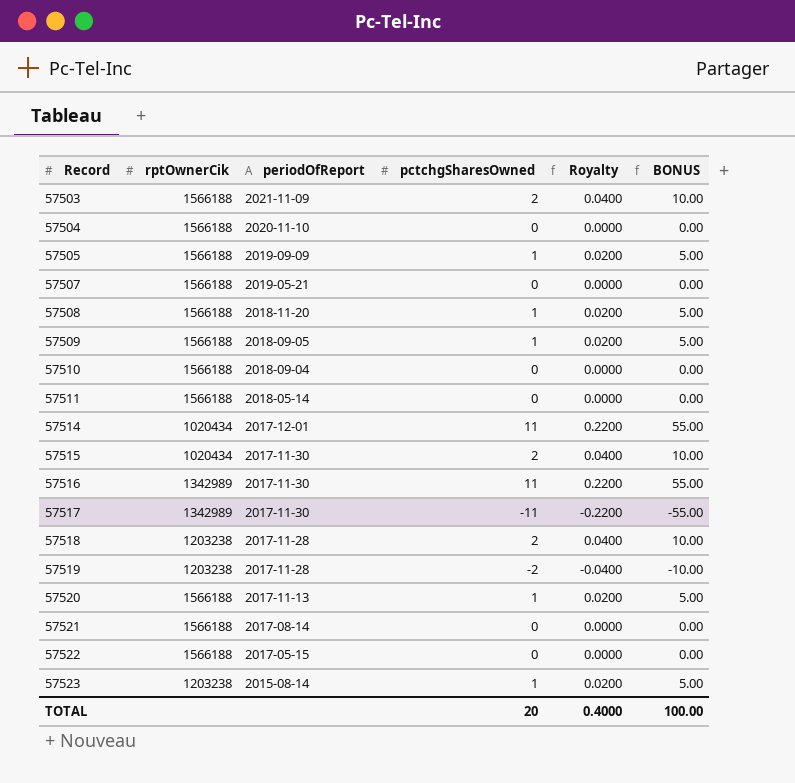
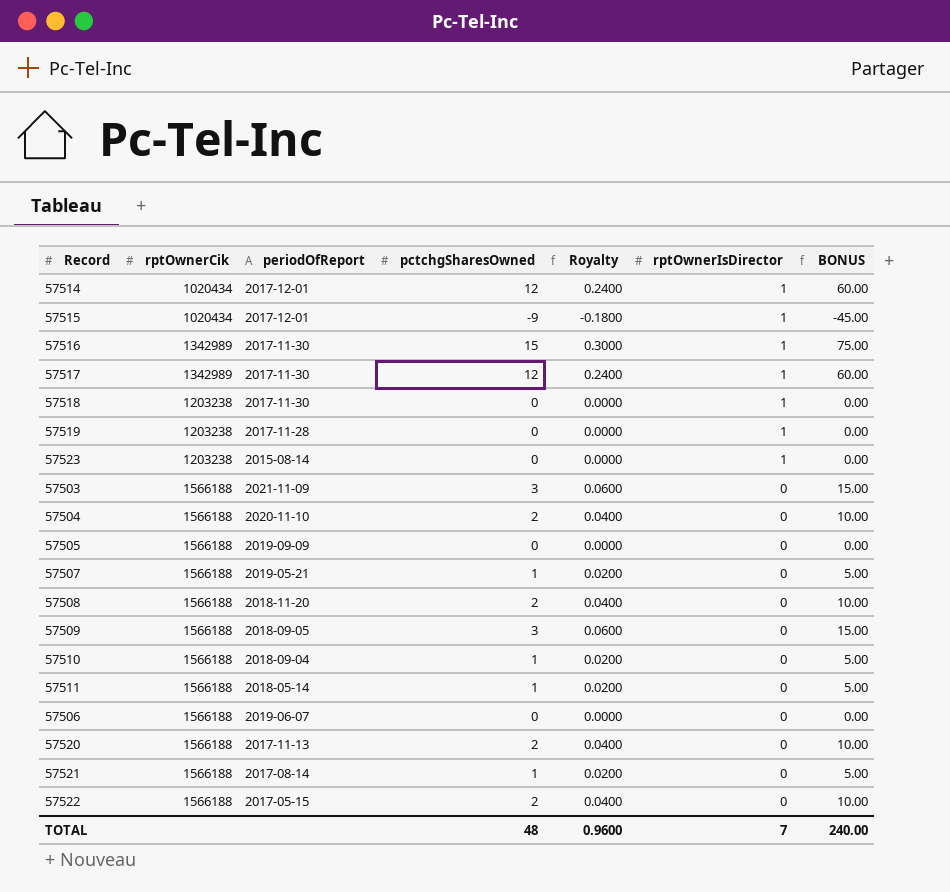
row order: Record ascending -> rptOwnerIsDirector descending
column rptOwnerIsDirector | position: none -> 6
57514 | pctchgSharesOwned: 11 -> 12
57514 | Royalty: 0.2200 -> 0.2400
57514 | BONUS: 55.00 -> 60.00
57515 | periodOfReport: 2017-11-30 -> 2017-12-01
57515 | pctchgSharesOwned: 2 -> -9
57515 | Royalty: 0.0400 -> -0.1800
57515 | BONUS: 10.00 -> -45.00
57516 | pctchgSharesOwned: 11 -> 15
57516 | Royalty: 0.2200 -> 0.3000
57516 | BONUS: 55.00 -> 75.00
57517 | pctchgSharesOwned: -11 -> 12
57517 | Royalty: -0.2200 -> 0.2400
57517 | BONUS: -55.00 -> 60.00
57518 | periodOfReport: 2017-11-28 -> 2017-11-30
57518 | pctchgSharesOwned: 2 -> 0
57518 | Royalty: 0.0400 -> 0.0000
57518 | BONUS: 10.00 -> 0.00
57519 | pctchgSharesOwned: -2 -> 0
57519 | Royalty: -0.0400 -> 0.0000
57519 | BONUS: -10.00 -> 0.00
57523 | pctchgSharesOwned: 1 -> 0
57523 | Royalty: 0.0200 -> 0.0000
57523 | BONUS: 5.00 -> 0.00
57503 | pctchgSharesOwned: 2 -> 3
57503 | Royalty: 0.0400 -> 0.0600
57503 | BONUS: 10.00 -> 15.00
57504 | pctchgSharesOwned: 0 -> 2
57504 | Royalty: 0.0000 -> 0.0400
57504 | BONUS: 0.00 -> 10.00
57505 | pctchgSharesOwned: 1 -> 0
57505 | Royalty: 0.0200 -> 0.0000
57505 | BONUS: 5.00 -> 0.00
57507 | pctchgSharesOwned: 0 -> 1
57507 | Royalty: 0.0000 -> 0.0200
57507 | BONUS: 0.00 -> 5.00
57508 | pctchgSharesOwned: 1 -> 2
57508 | Royalty: 0.0200 -> 0.0400
57508 | BONUS: 5.00 -> 10.00
57509 | pctchgSharesOwned: 1 -> 3
57509 | Royalty: 0.0200 -> 0.0600
57509 | BONUS: 5.00 -> 15.00
57510 | pctchgSharesOwned: 0 -> 1
57510 | Royalty: 0.0000 -> 0.0200
57510 | BONUS: 0.00 -> 5.00
57511 | pctchgSharesOwned: 0 -> 1
57511 | Royalty: 0.0000 -> 0.0200
57511 | BONUS: 0.00 -> 5.00
row 57506: none -> 1566188 | 2019-06-07 | 0 | 0.0000 | 0 | 0.00
57520 | pctchgSharesOwned: 1 -> 2
57520 | Royalty: 0.0200 -> 0.0400
57520 | BONUS: 5.00 -> 10.00
57521 | pctchgSharesOwned: 0 -> 1
57521 | Royalty: 0.0000 -> 0.0200
57521 | BONUS: 0.00 -> 5.00
57522 | pctchgSharesOwned: 0 -> 2
57522 | Royalty: 0.0000 -> 0.0400
57522 | BONUS: 0.00 -> 10.00
TOTAL | pctchgSharesOwned: 20 -> 48
TOTAL | Royalty: 0.4000 -> 0.9600
TOTAL | BONUS: 100.00 -> 240.00

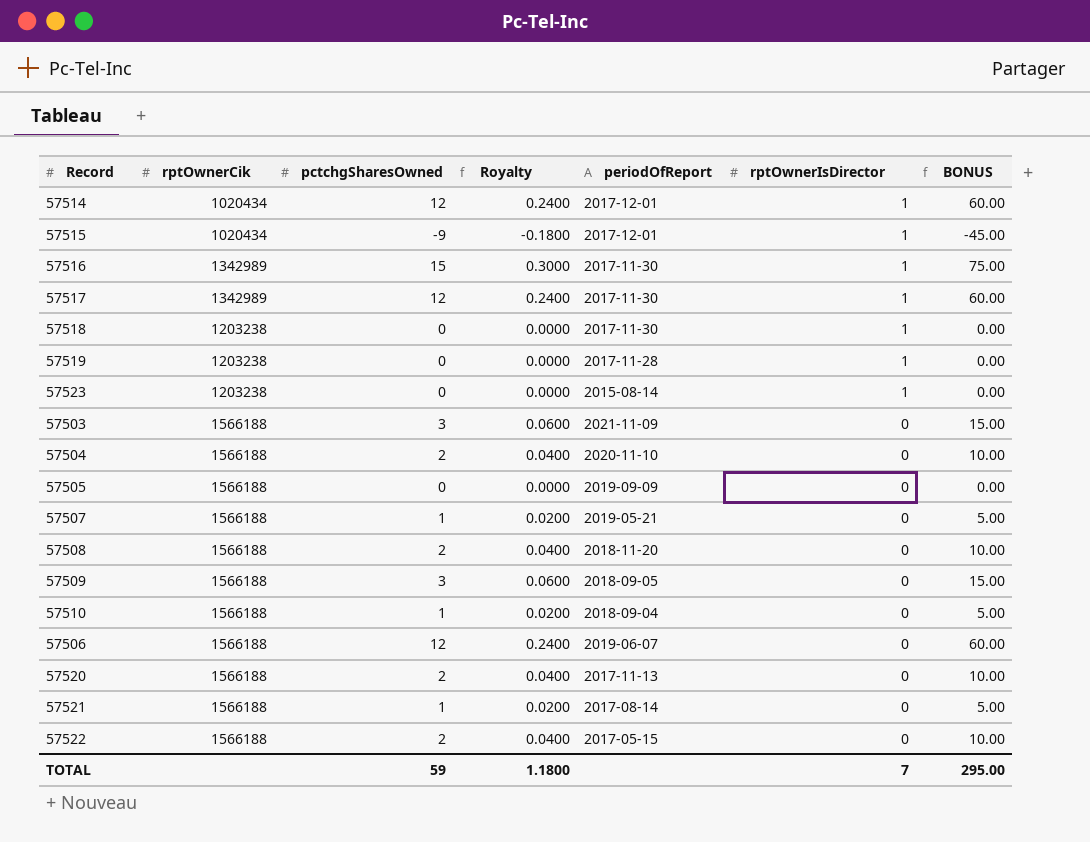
column periodOfReport | position: 3 -> 5
row 57511: 1566188 | 2018-05-14 | 1 | 0.0200 | 0 | 5.00 -> none
57506 | pctchgSharesOwned: 0 -> 12
57506 | Royalty: 0.0000 -> 0.2400
57506 | BONUS: 0.00 -> 60.00
TOTAL | pctchgSharesOwned: 48 -> 59
TOTAL | Royalty: 0.9600 -> 1.1800
TOTAL | BONUS: 240.00 -> 295.00

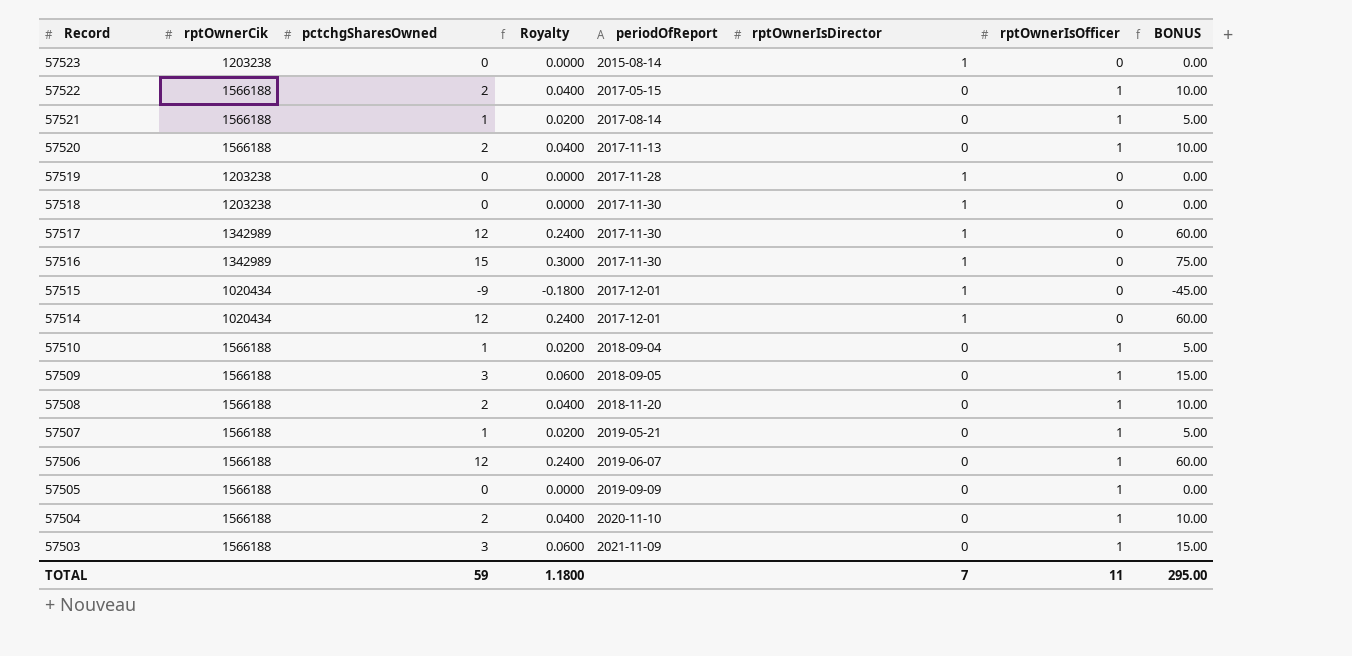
row order: rptOwnerIsDirector descending -> Record descending
column rptOwnerIsOfficer | position: none -> 7

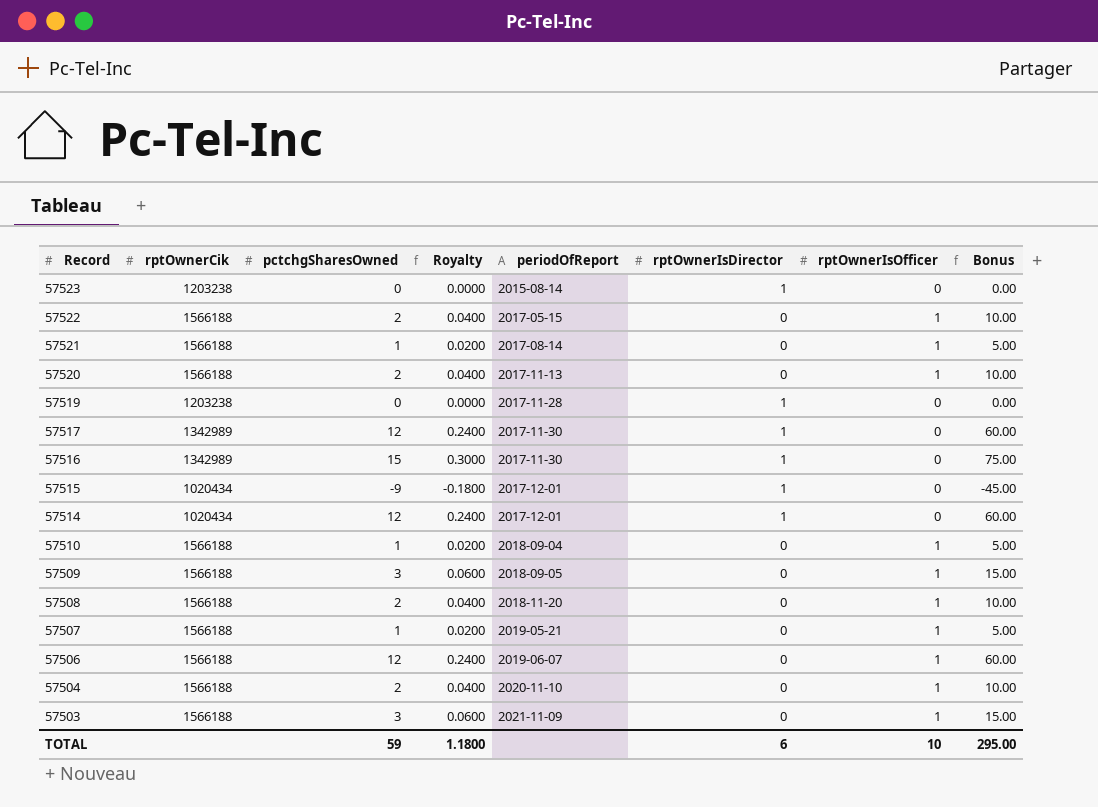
column name: BONUS -> Bonus
row 57518: 1203238 | 0 | 0.0000 | 2017-11-30 | 1 | 0 | 0.00 -> none
row 57505: 1566188 | 0 | 0.0000 | 2019-09-09 | 0 | 1 | 0.00 -> none
TOTAL | rptOwnerIsDirector: 7 -> 6
TOTAL | rptOwnerIsOfficer: 11 -> 10

